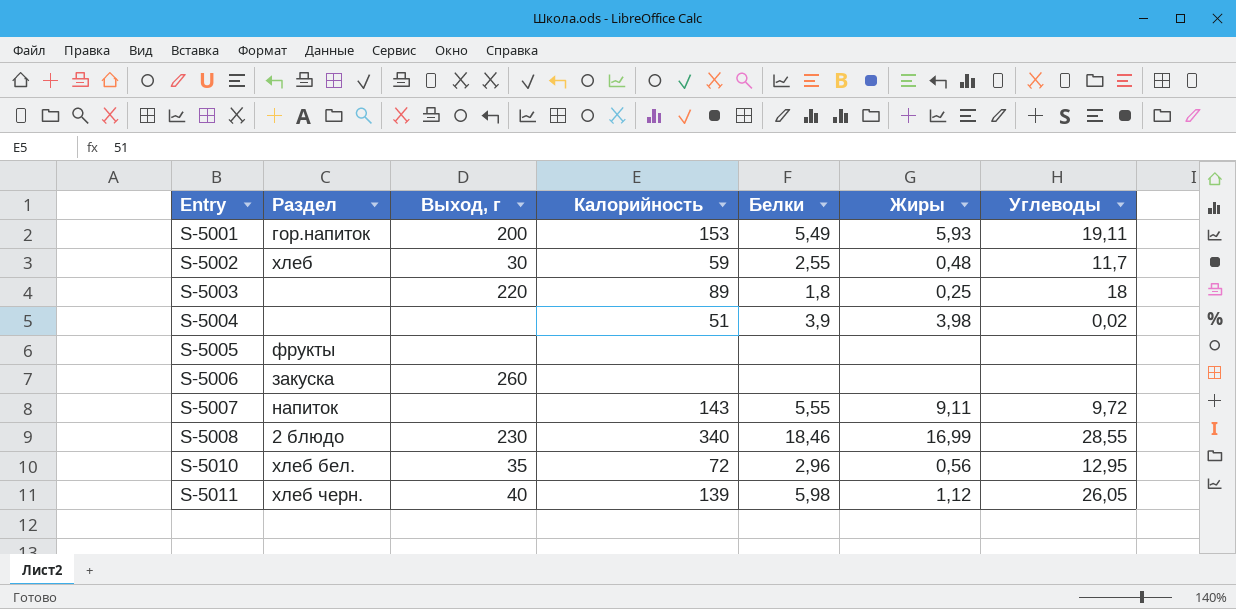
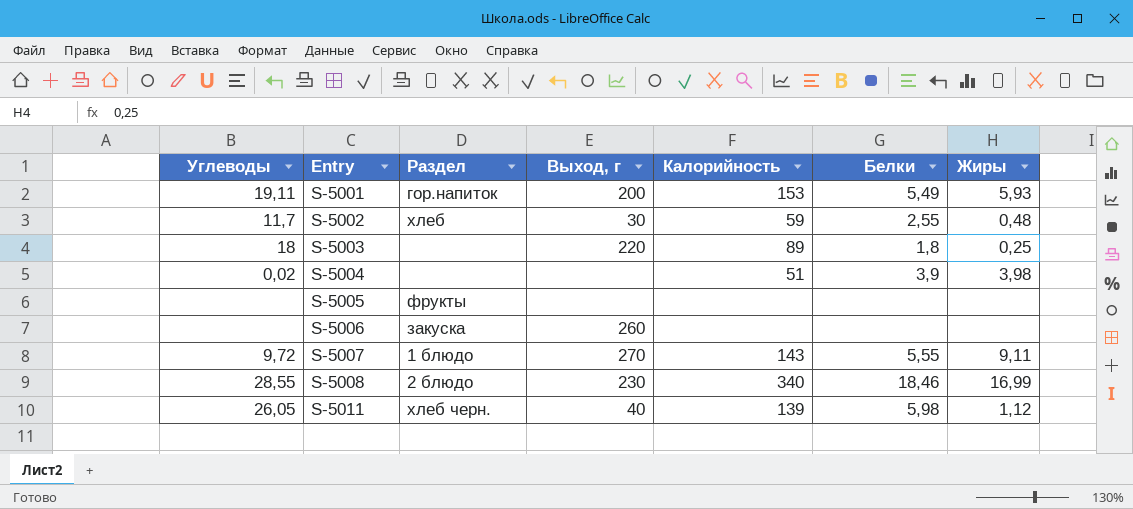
column Углеводы | position: 7 -> 1
row S-5010: хлеб бел. | 35 | 72 | 2,96 | 0,56 | 12,95 -> none
S-5007 | Раздел: напиток -> 1 блюдо
S-5007 | Выход, г: none -> 270

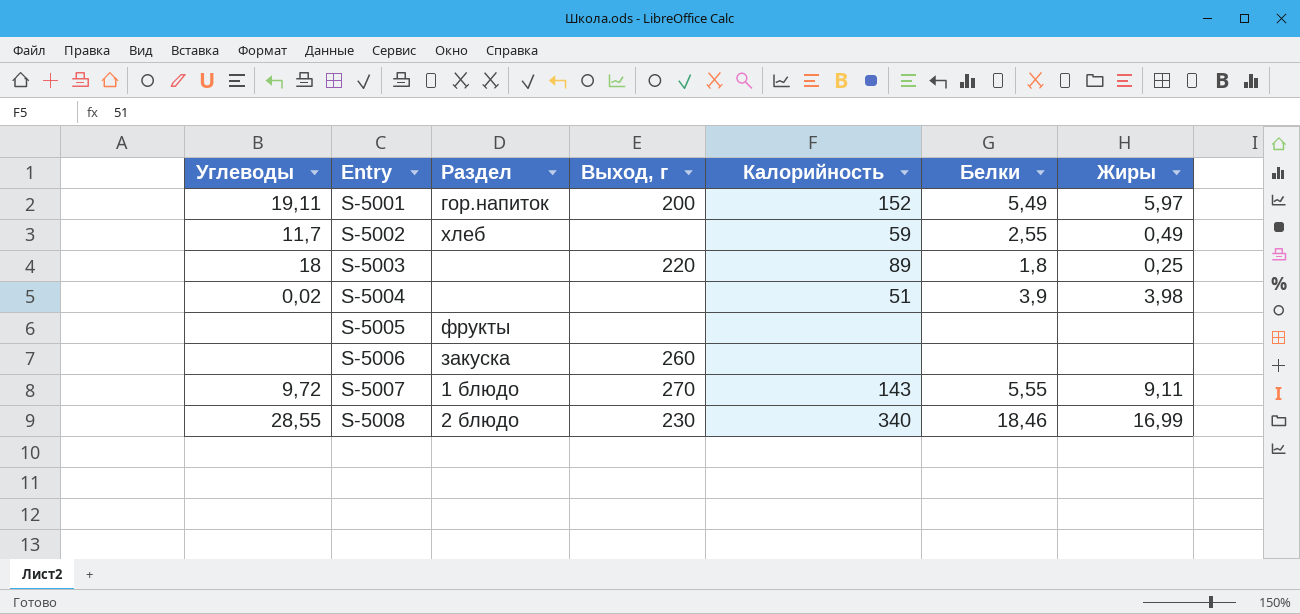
row S-5011: 26,05 | хлеб черн. | 40 | 139 | 5,98 | 1,12 -> none
S-5001 | Калорийность: 153 -> 152
S-5001 | Жиры: 5,93 -> 5,97
S-5002 | Выход, г: 30 -> none
S-5002 | Жиры: 0,48 -> 0,49

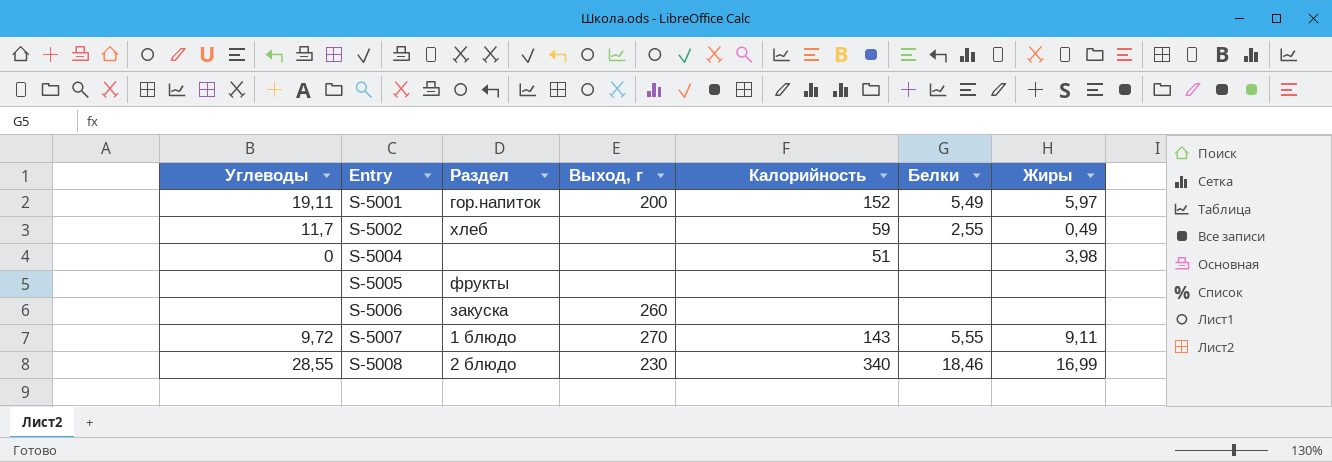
row S-5003: 18 | none | 220 | 89 | 1,8 | 0,25 -> none
S-5004 | Углеводы: 0,02 -> 0
S-5004 | Белки: 3,9 -> none

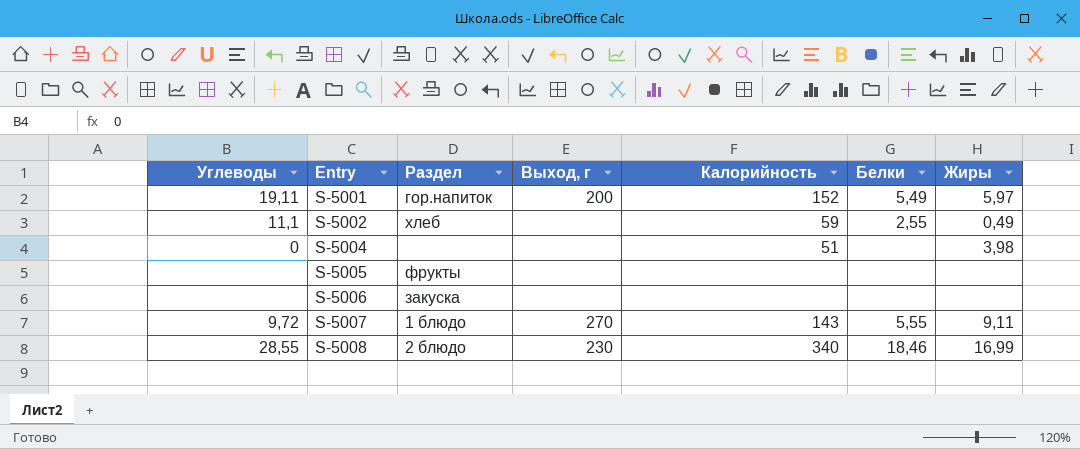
S-5002 | Углеводы: 11,7 -> 11,1
S-5006 | Выход, г: 260 -> none

